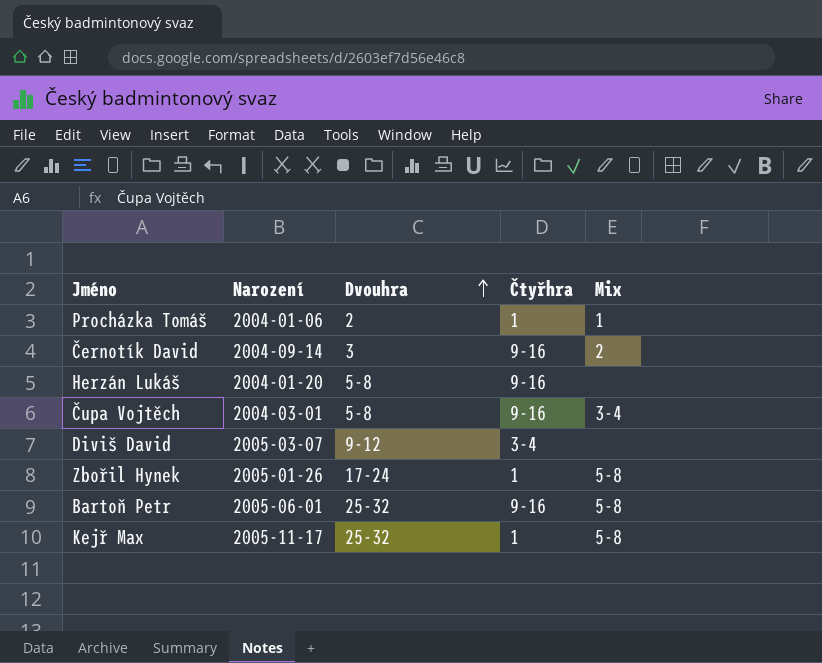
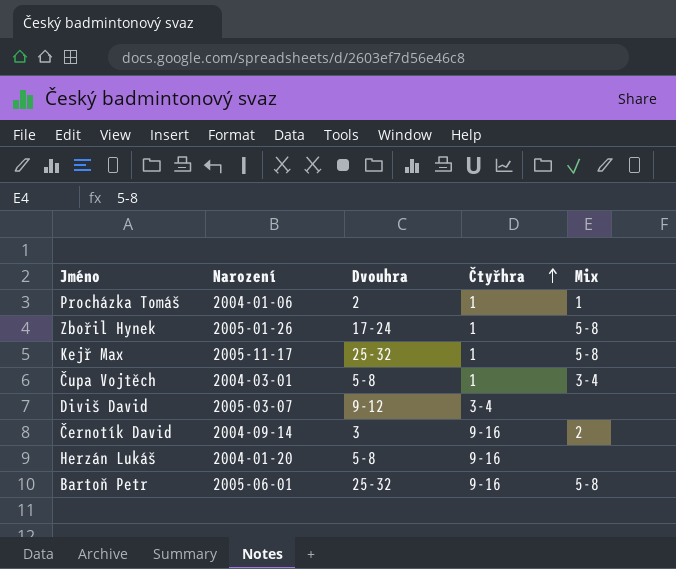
row order: Dvouhra ascending -> Čtyřhra ascending
Čupa Vojtěch | Čtyřhra: 9-16 -> 1

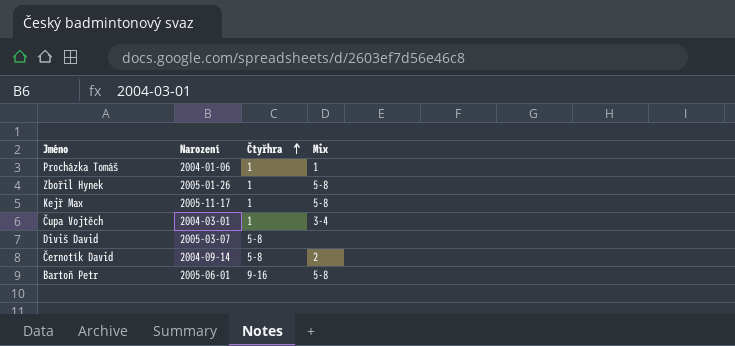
column Dvouhra | position: 3 -> none
row Herzán Lukáš: 2004-01-20 | 5-8 | 9-16 | none -> none
Diviš David | Čtyřhra: 3-4 -> 5-8
Černotík David | Čtyřhra: 9-16 -> 5-8

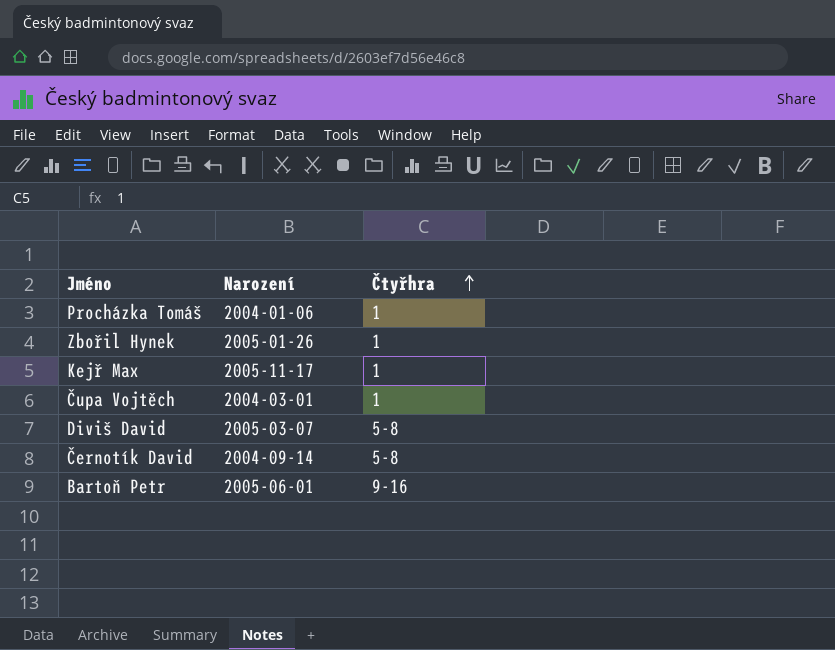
column Mix | position: 4 -> none

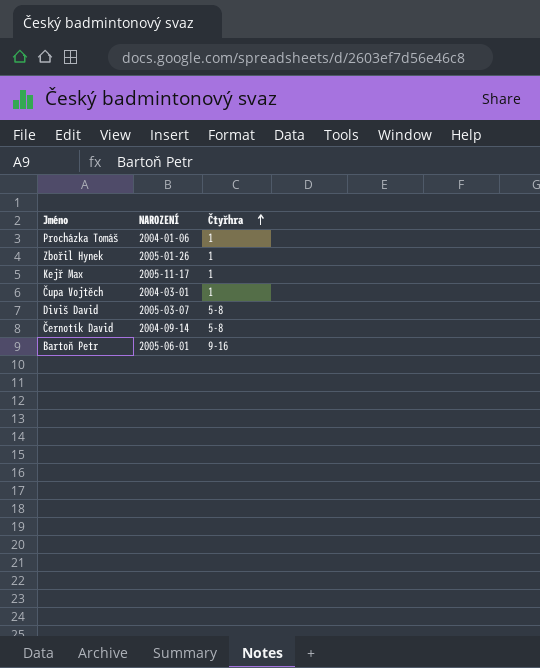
column name: Narození -> NAROZENÍ

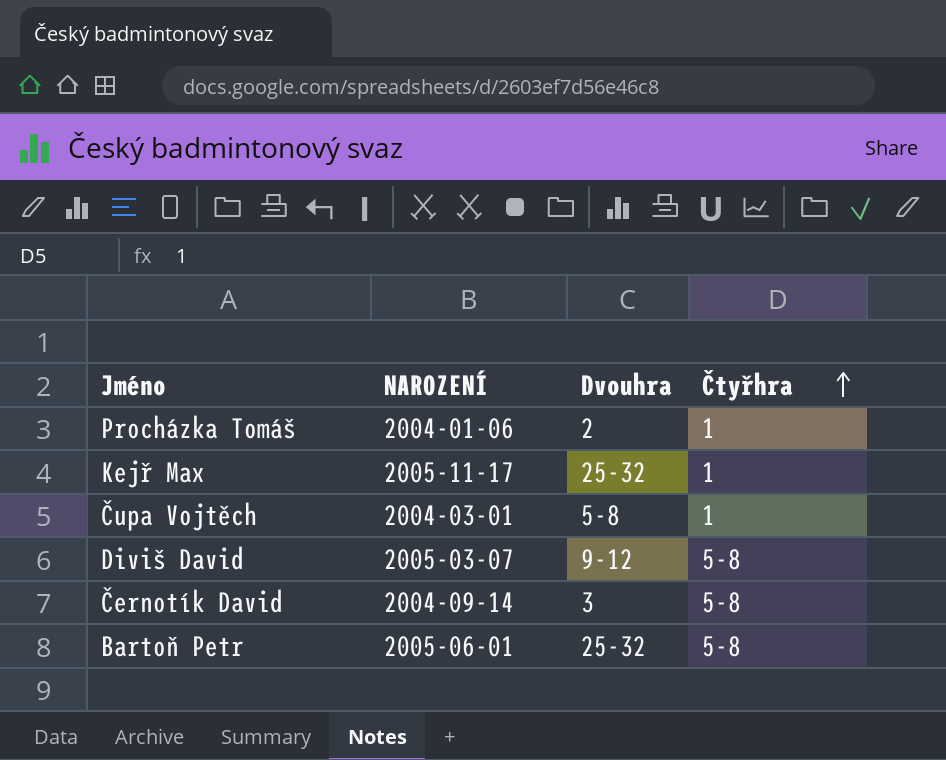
column Dvouhra | position: none -> 3
row Zbořil Hynek: 2005-01-26 | 1 -> none
Bartoň Petr | Čtyřhra: 9-16 -> 5-8

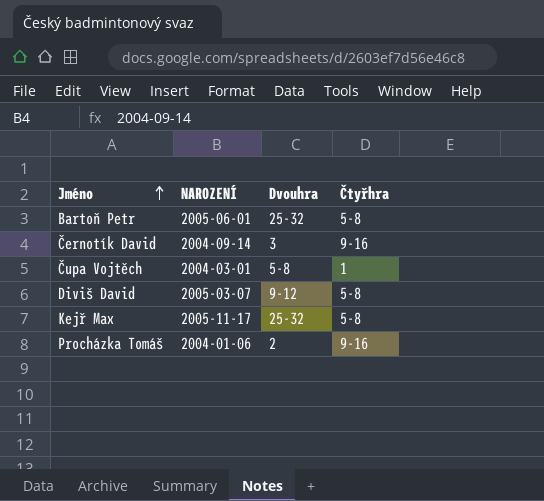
row order: Čtyřhra ascending -> Jméno ascending
Černotík David | Čtyřhra: 5-8 -> 9-16
Kejř Max | Čtyřhra: 1 -> 5-8
Procházka Tomáš | Čtyřhra: 1 -> 9-16

